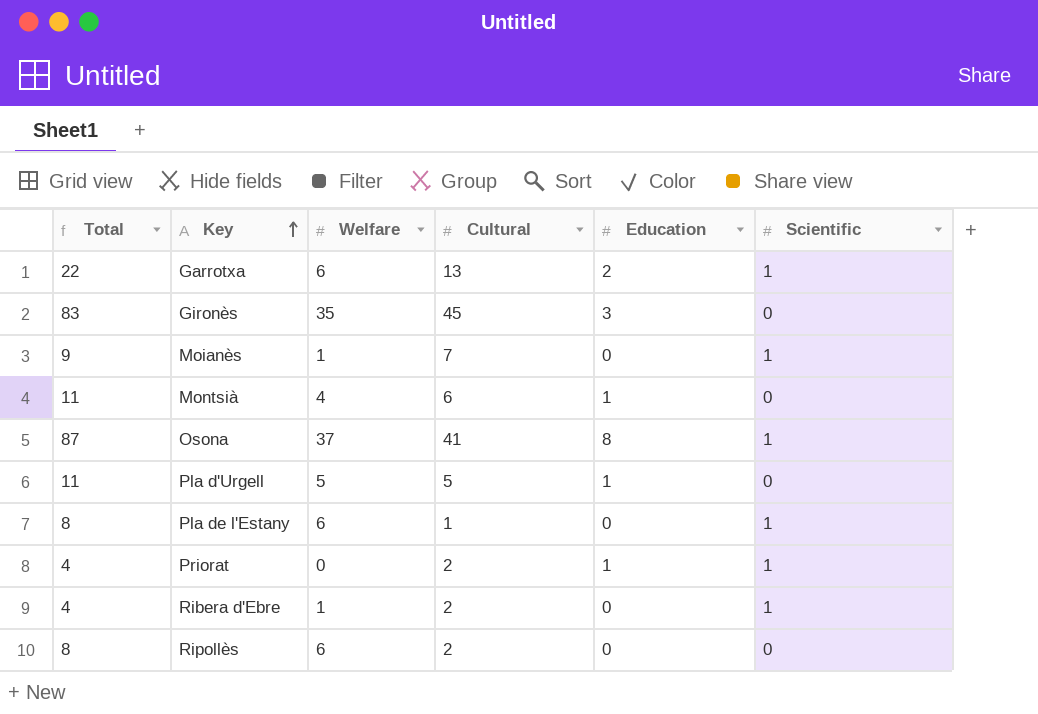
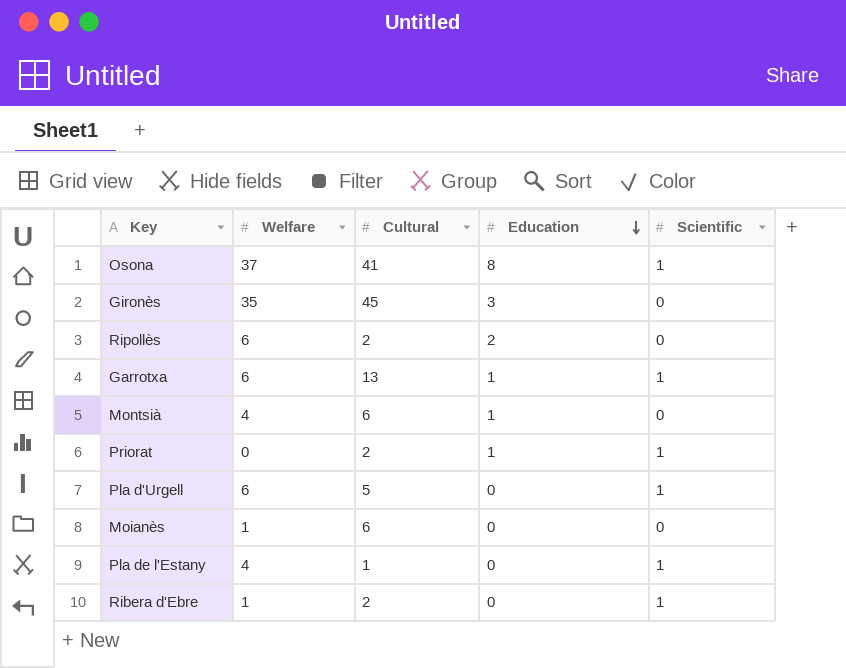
row order: Key ascending -> Education descending
column Total | formula: [Welfare] + [Cultural] + [Education] + [Scientific] -> none
Ripollès | Education: 0 -> 2
Garrotxa | Education: 2 -> 1
Pla d'Urgell | Welfare: 5 -> 6
Pla d'Urgell | Education: 1 -> 0
Pla d'Urgell | Scientific: 0 -> 1
Moianès | Cultural: 7 -> 6
Moianès | Scientific: 1 -> 0
Pla de l'Estany | Welfare: 6 -> 4

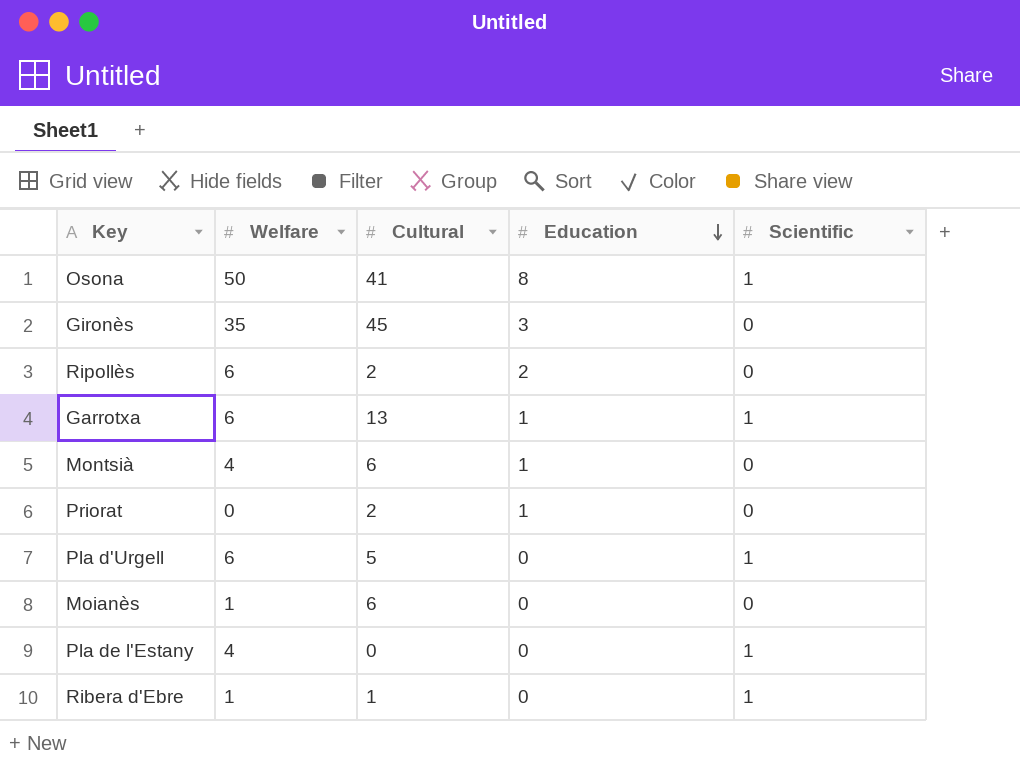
Osona | Welfare: 37 -> 50
Priorat | Scientific: 1 -> 0
Pla de l'Estany | Cultural: 1 -> 0
Ribera d'Ebre | Cultural: 2 -> 1

